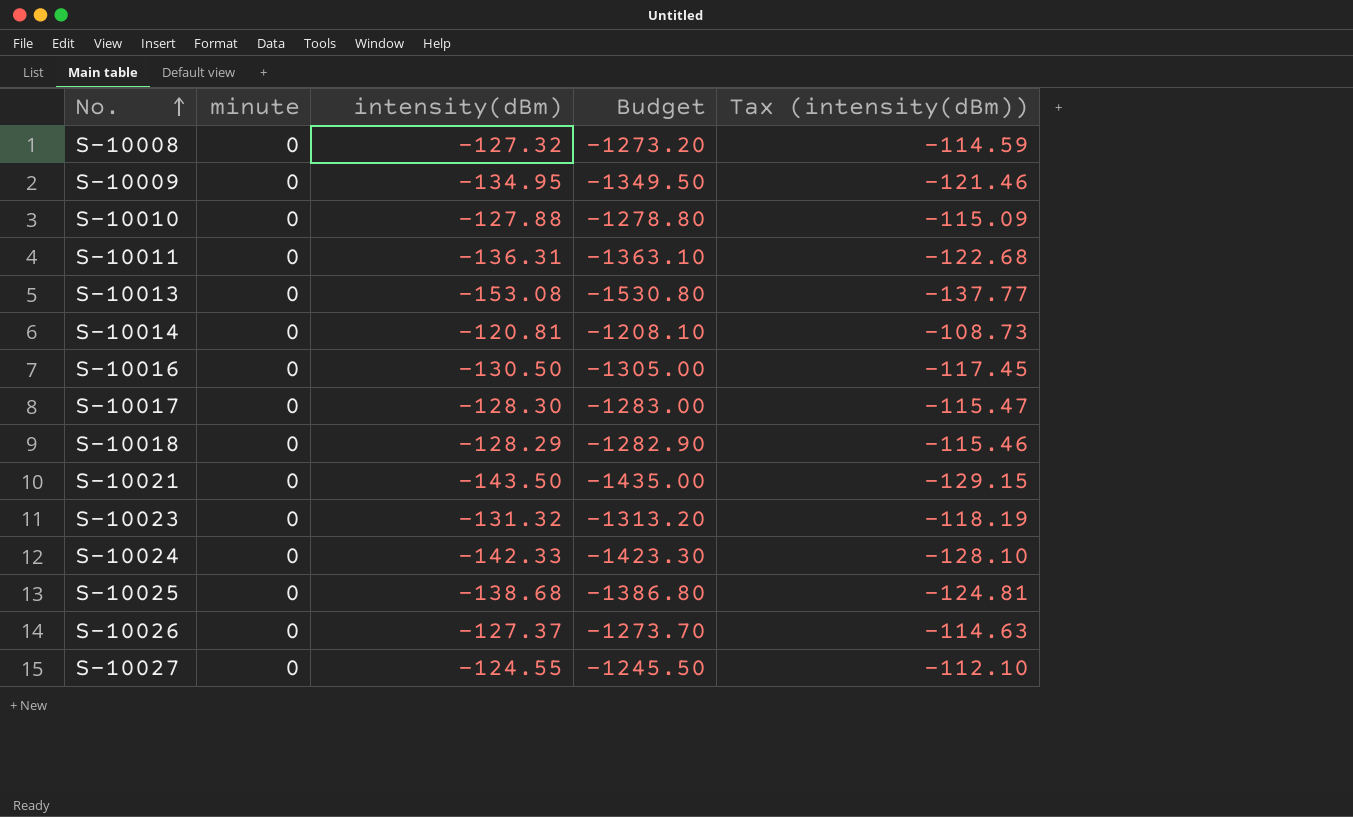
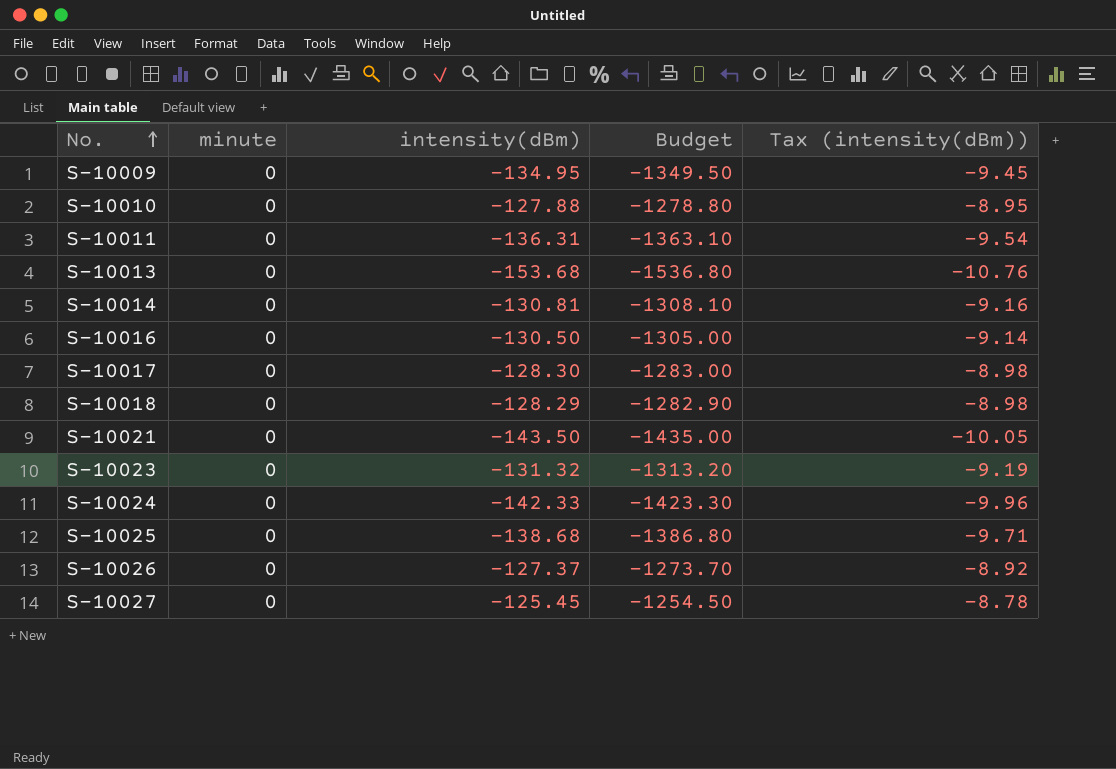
column Tax (intensity(dBm)) | formula: [intensity(dBm)] * 0.9 -> [intensity(dBm)] * 0.07
row S-10008: 0 | -127.32 | -1273.20 | -114.59 -> none
S-10013 | intensity(dBm): -153.08 -> -153.68
S-10013 | Budget: -1530.80 -> -1536.80
S-10014 | intensity(dBm): -120.81 -> -130.81
S-10014 | Budget: -1208.10 -> -1308.10
S-10027 | intensity(dBm): -124.55 -> -125.45
S-10027 | Budget: -1245.50 -> -1254.50

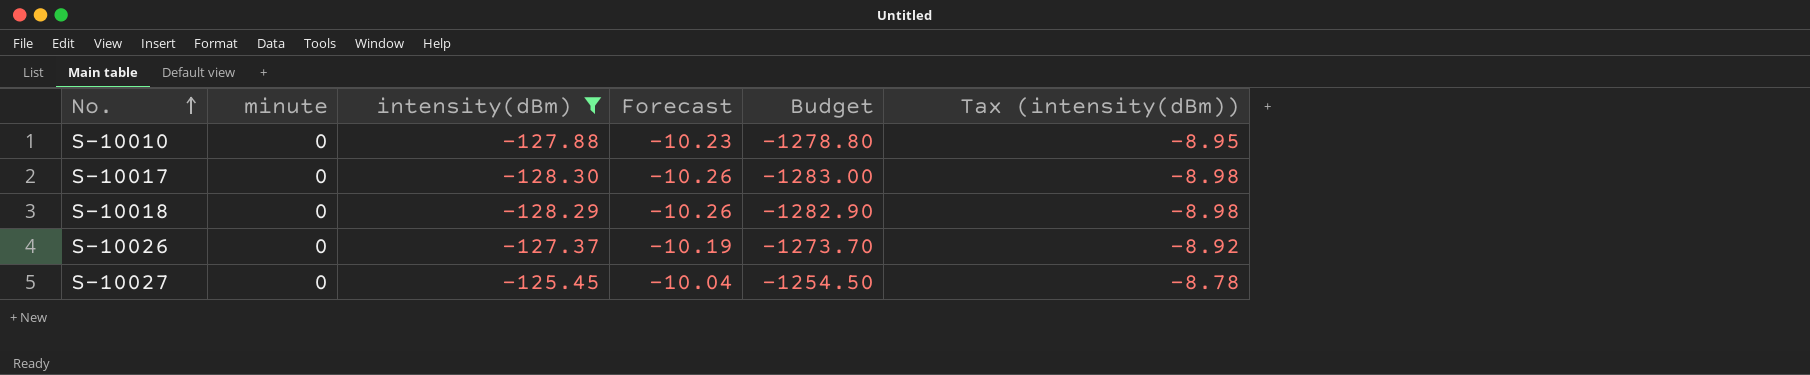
filter: none -> intensity(dBm) >= -128.30
column Forecast | formula: none -> [intensity(dBm)] * 0.08

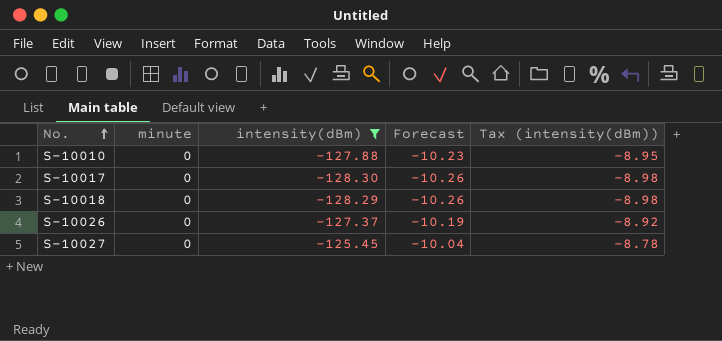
column Budget | formula: [intensity(dBm)] * 10 -> none

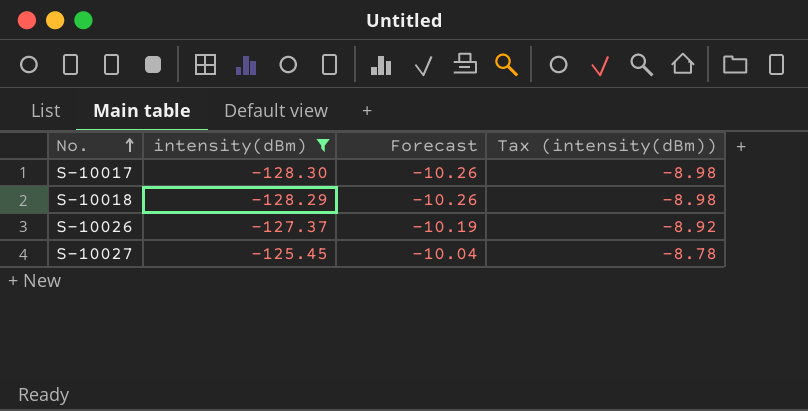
column minute | position: 2 -> none
row S-10010: 0 | -127.88 | -10.23 | -8.95 -> none

